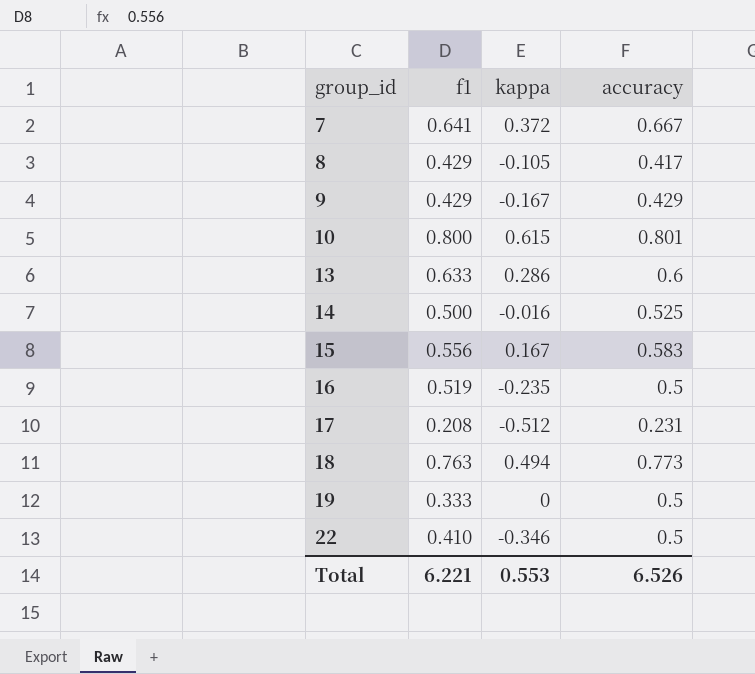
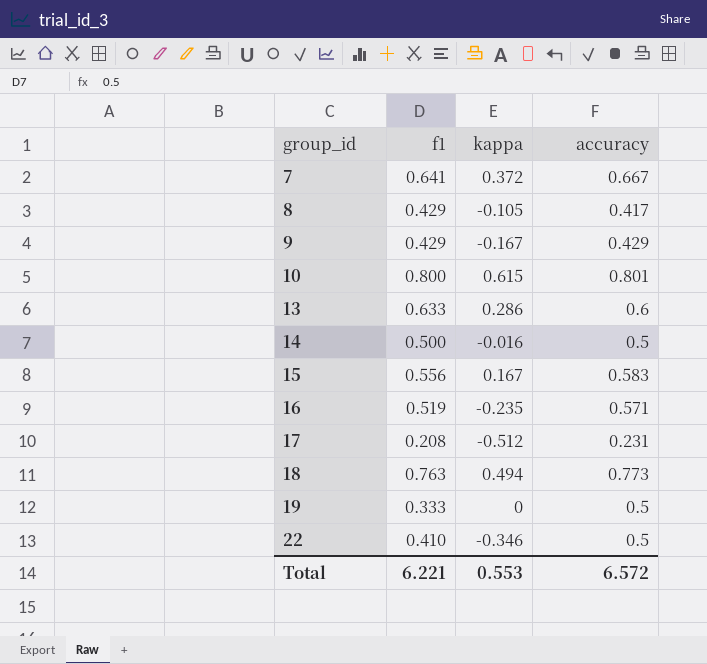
14 | accuracy: 0.525 -> 0.5
16 | accuracy: 0.5 -> 0.571
Total | accuracy: 6.526 -> 6.572

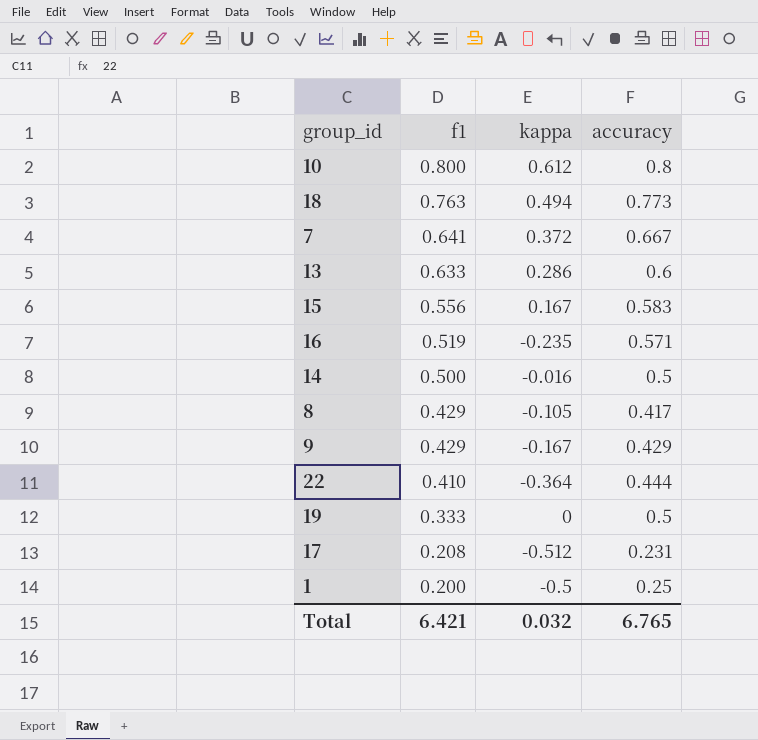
row order: group_id ascending -> f1 descending
10 | kappa: 0.615 -> 0.612
10 | accuracy: 0.801 -> 0.8
22 | kappa: -0.346 -> -0.364
22 | accuracy: 0.5 -> 0.444
row 1: none -> 0.200 | -0.5 | 0.25
Total | f1: 6.221 -> 6.421
Total | kappa: 0.553 -> 0.032
Total | accuracy: 6.572 -> 6.765

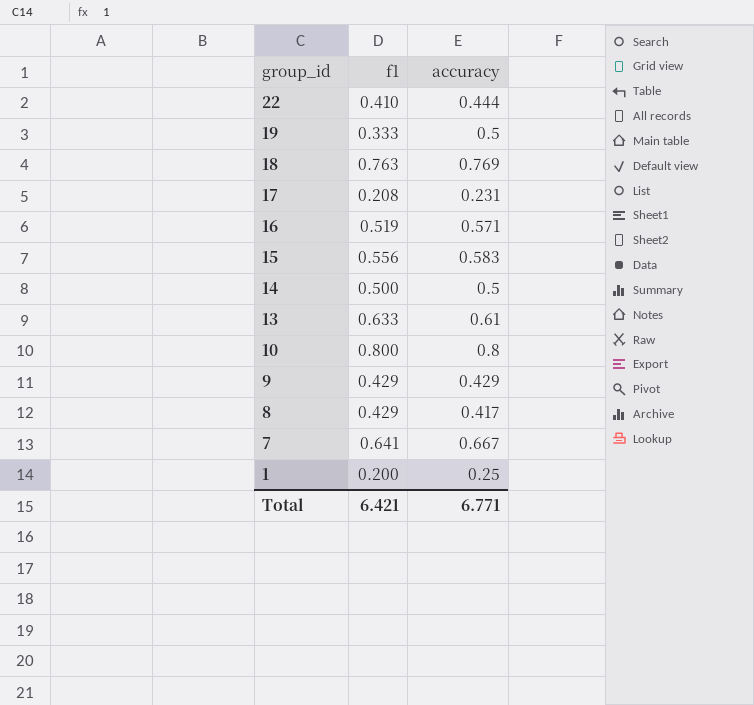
row order: f1 descending -> group_id descending
column kappa | position: 3 -> none
18 | accuracy: 0.773 -> 0.769
13 | accuracy: 0.6 -> 0.61
Total | accuracy: 6.765 -> 6.771

